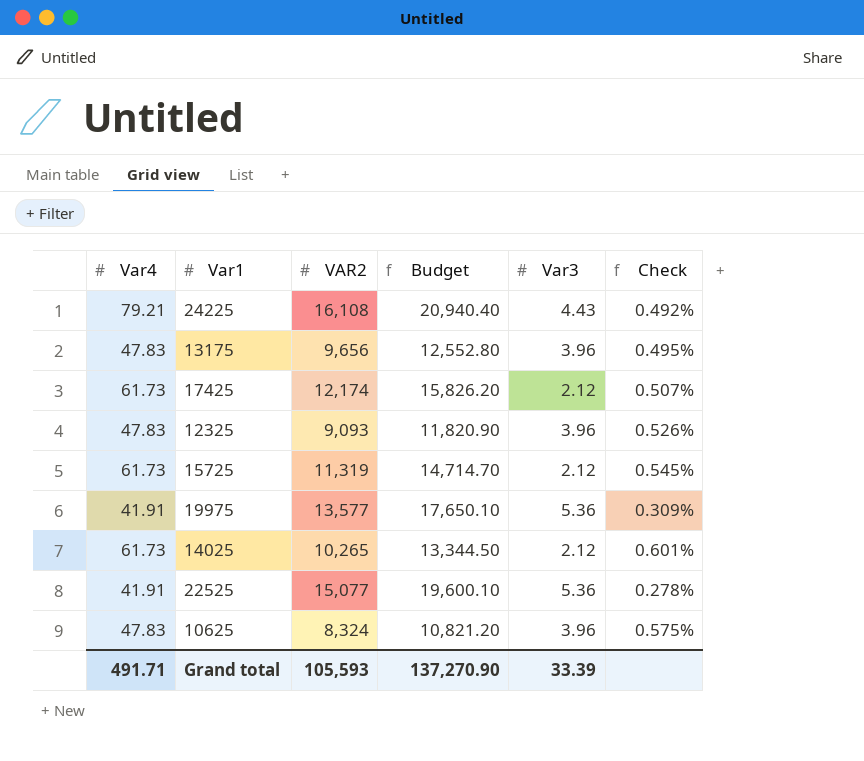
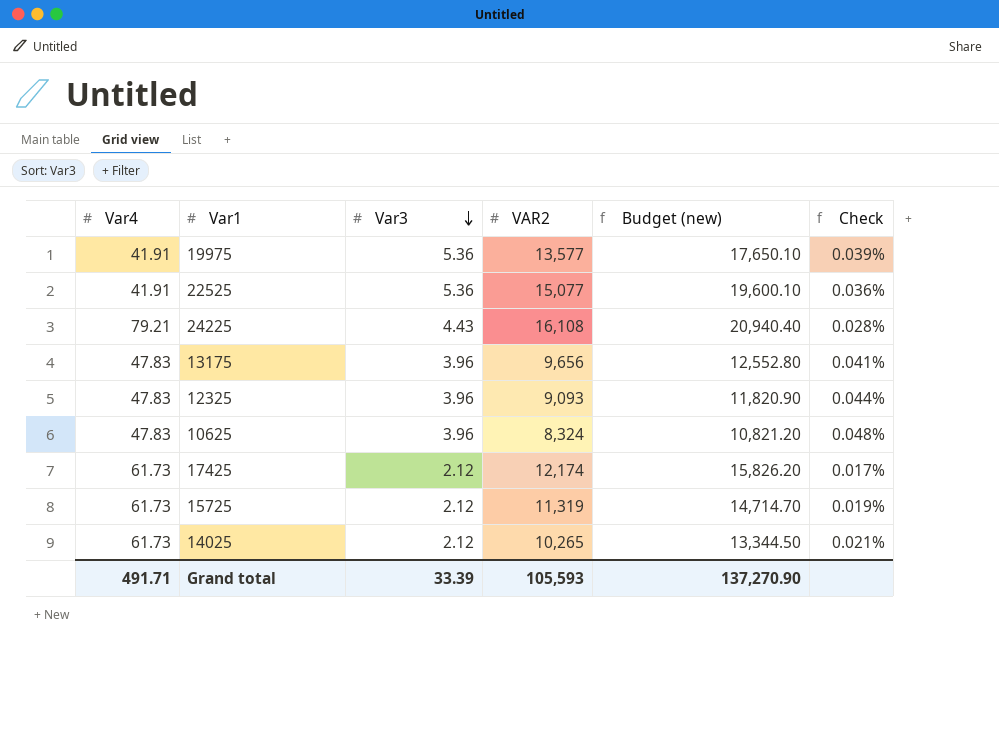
row order: none -> Var3 descending
column Var3 | position: 5 -> 3
column name: Budget -> Budget (new)
column Check | formula: [Var4] / [VAR2] -> [Var3] / [VAR2]

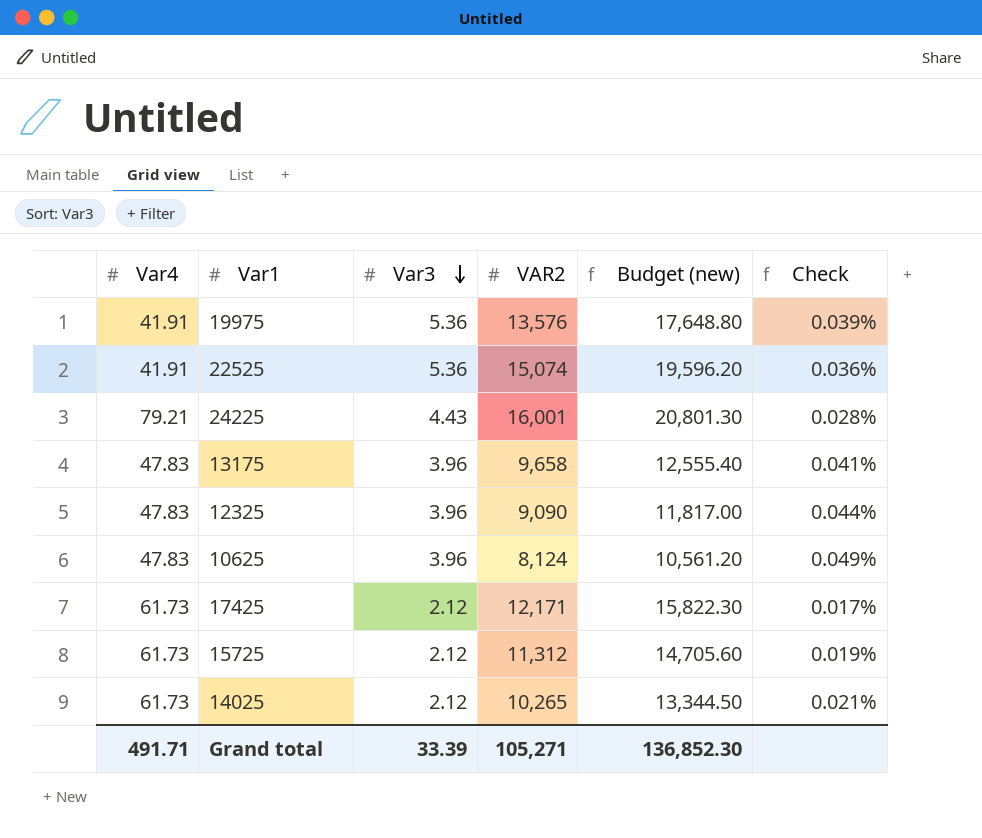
19975 | VAR2: 13,577 -> 13,576
19975 | Budget (new): 17,650.10 -> 17,648.80
22525 | VAR2: 15,077 -> 15,074
22525 | Budget (new): 19,600.10 -> 19,596.20
24225 | VAR2: 16,108 -> 16,001
24225 | Budget (new): 20,940.40 -> 20,801.30
13175 | VAR2: 9,656 -> 9,658
13175 | Budget (new): 12,552.80 -> 12,555.40
12325 | VAR2: 9,093 -> 9,090
12325 | Budget (new): 11,820.90 -> 11,817.00
10625 | VAR2: 8,324 -> 8,124
10625 | Budget (new): 10,821.20 -> 10,561.20
10625 | Check: 0.048% -> 0.049%
17425 | VAR2: 12,174 -> 12,171
17425 | Budget (new): 15,826.20 -> 15,822.30
15725 | VAR2: 11,319 -> 11,312
15725 | Budget (new): 14,714.70 -> 14,705.60
Grand total | VAR2: 105,593 -> 105,271
Grand total | Budget (new): 137,270.90 -> 136,852.30

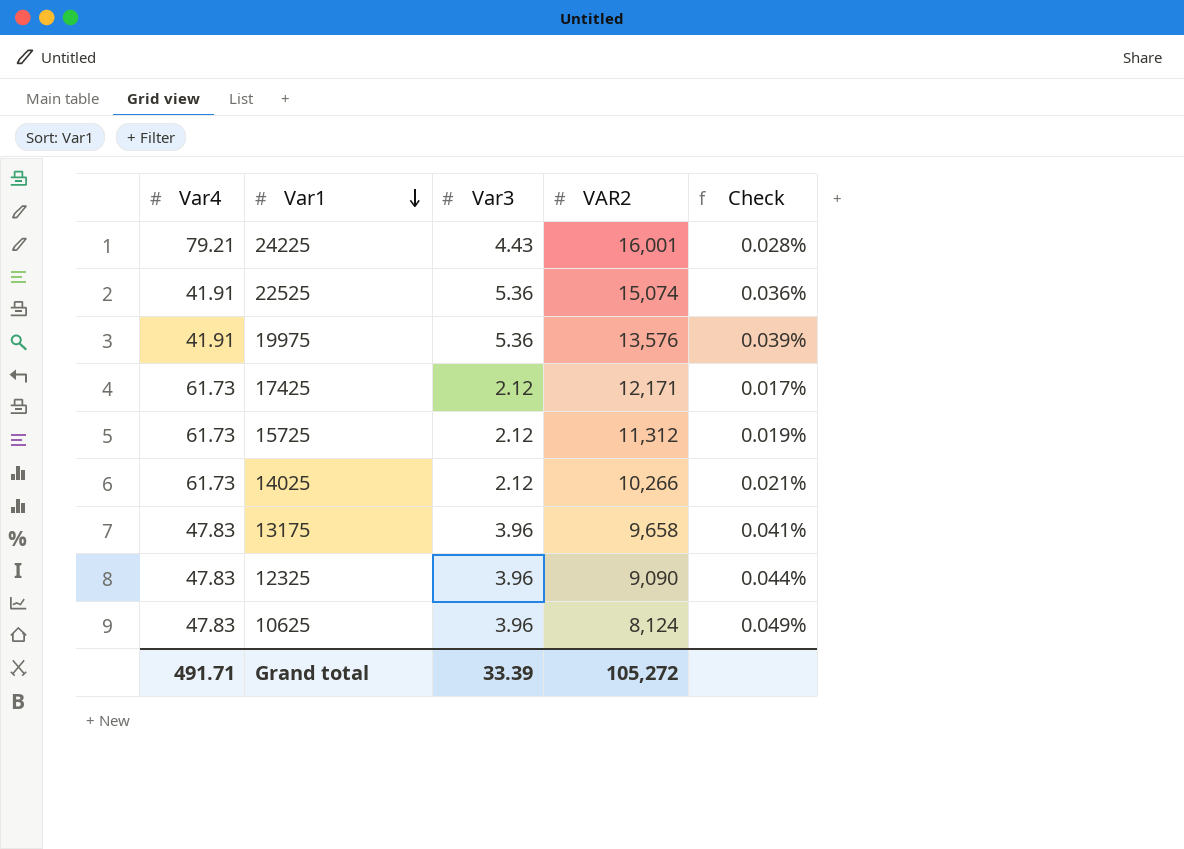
row order: Var3 descending -> Var1 descending
column Budget (new) | formula: [VAR2] * 1.3 -> none
14025 | VAR2: 10,265 -> 10,266
Grand total | VAR2: 105,271 -> 105,272

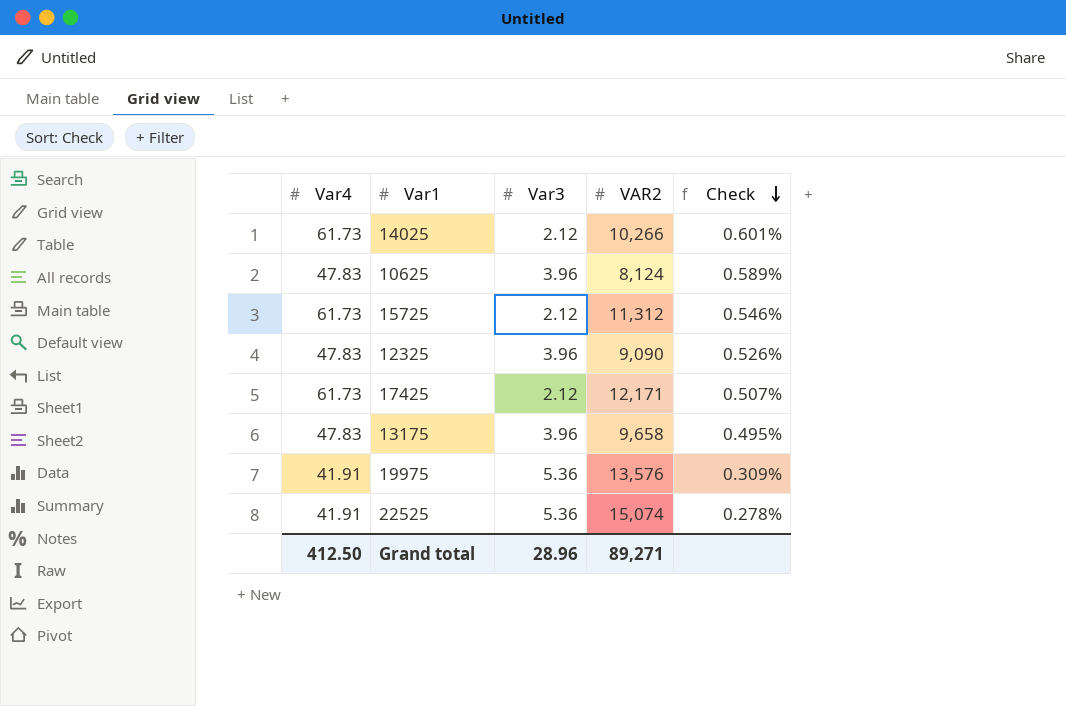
row order: Var1 descending -> Check descending
column Check | formula: [Var3] / [VAR2] -> [Var4] / [VAR2]
row 24225: 79.21 | 4.43 | 16,001 | 0.028% -> none
Grand total | Var4: 491.71 -> 412.50
Grand total | Var3: 33.39 -> 28.96
Grand total | VAR2: 105,272 -> 89,271

